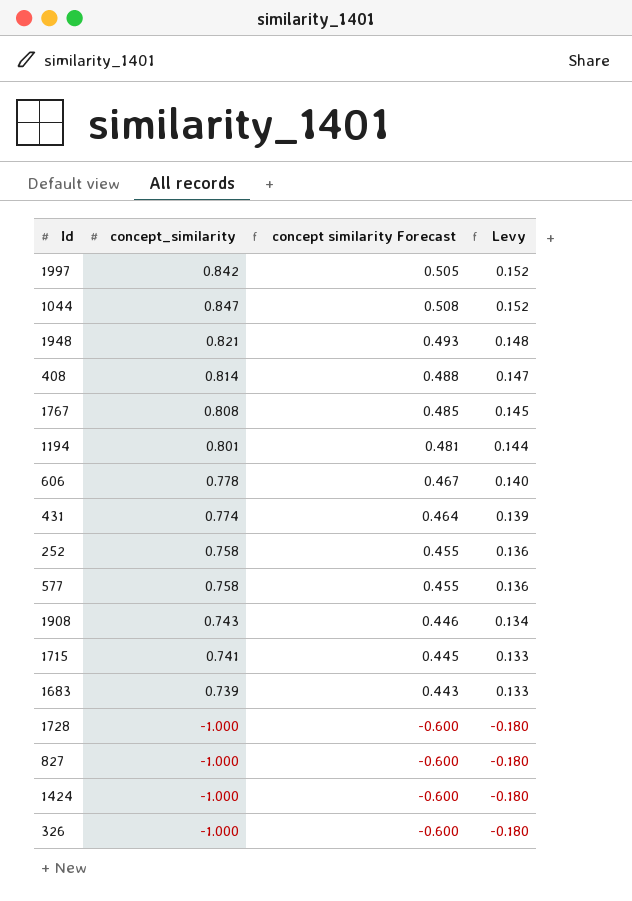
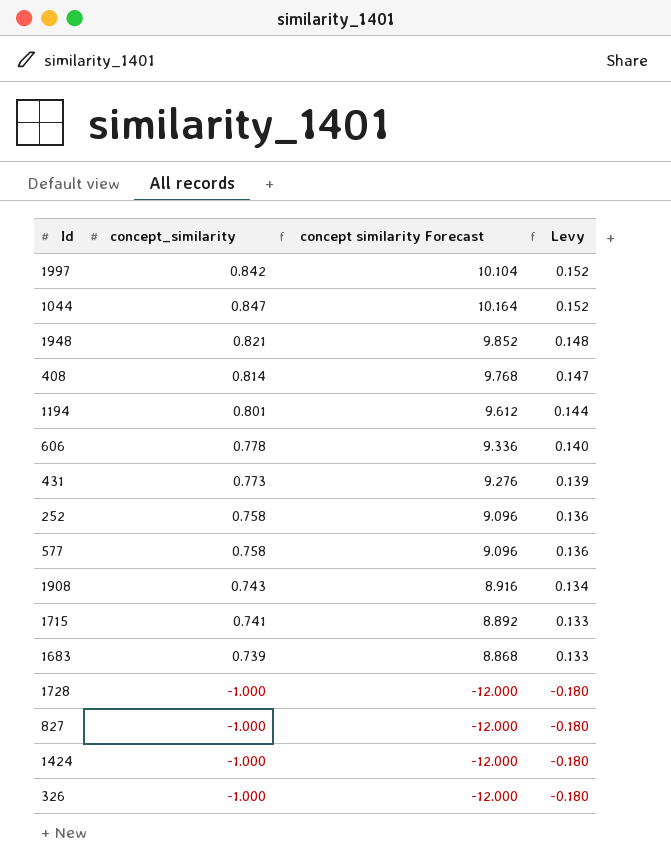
column concept similarity Forecast | formula: [concept_similarity] * 0.6 -> [concept_similarity] * 12
row 1767: 0.808 | 0.485 | 0.145 -> none
431 | concept_similarity: 0.774 -> 0.773

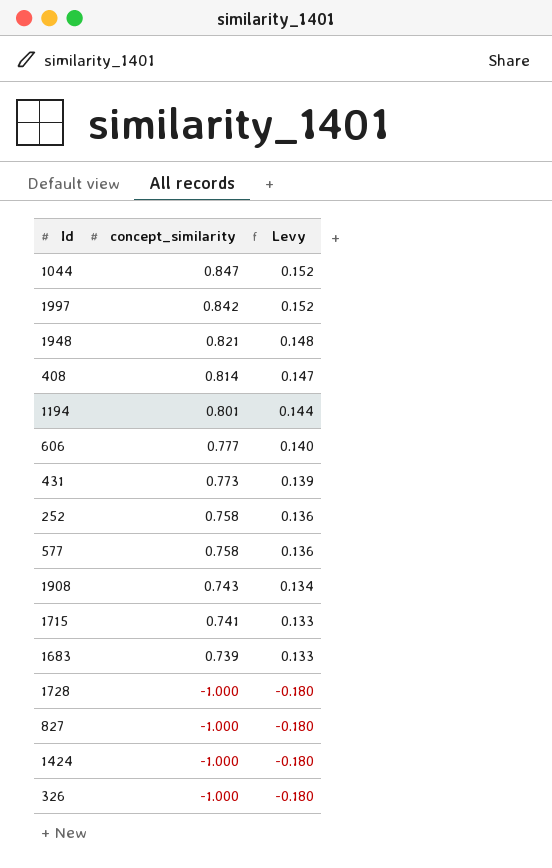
row order: Levy descending -> concept_similarity descending
column concept similarity Forecast | formula: [concept_similarity] * 12 -> none
606 | concept_similarity: 0.778 -> 0.777

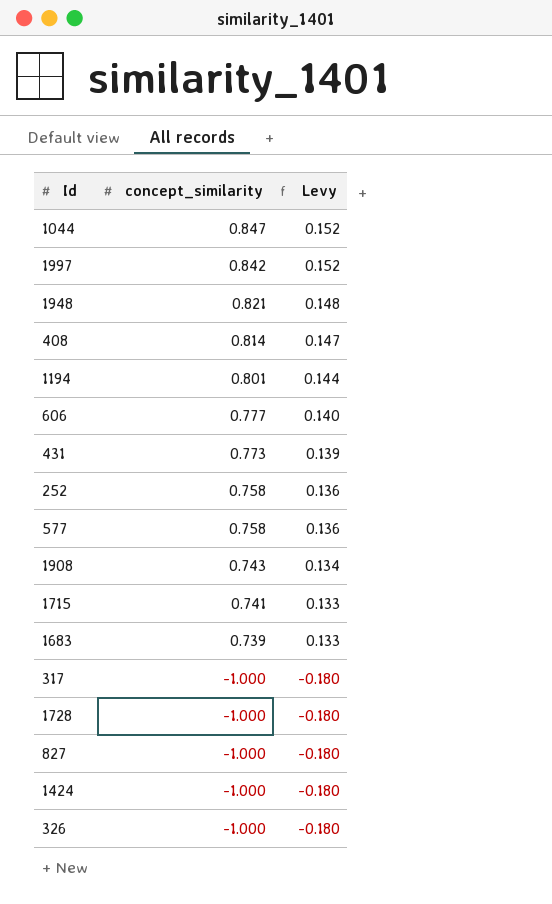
row 317: none -> -1.000 | -0.180

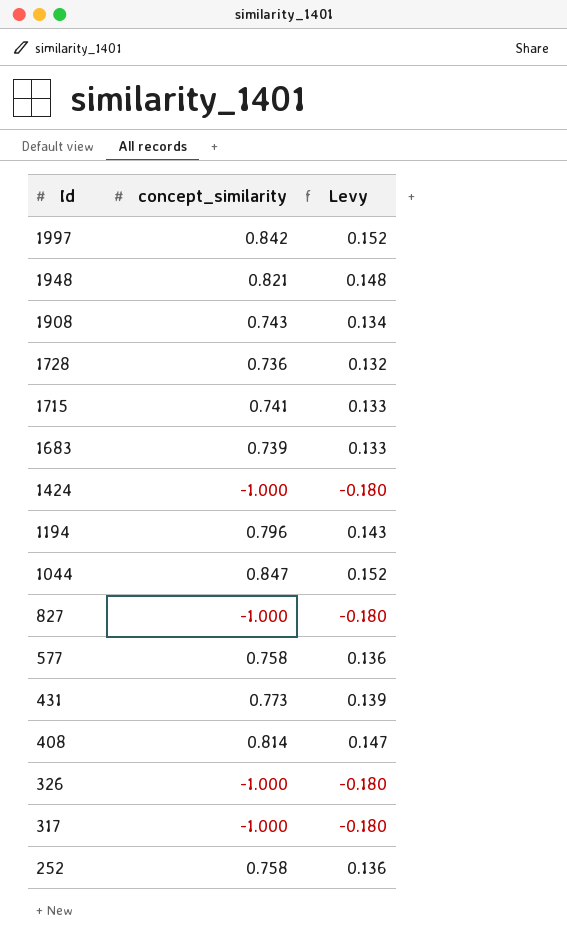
row order: concept_similarity descending -> Id descending
row 606: 0.777 | 0.140 -> none
1728 | concept_similarity: -1.000 -> 0.736
1728 | Levy: -0.180 -> 0.132
1194 | concept_similarity: 0.801 -> 0.796
1194 | Levy: 0.144 -> 0.143

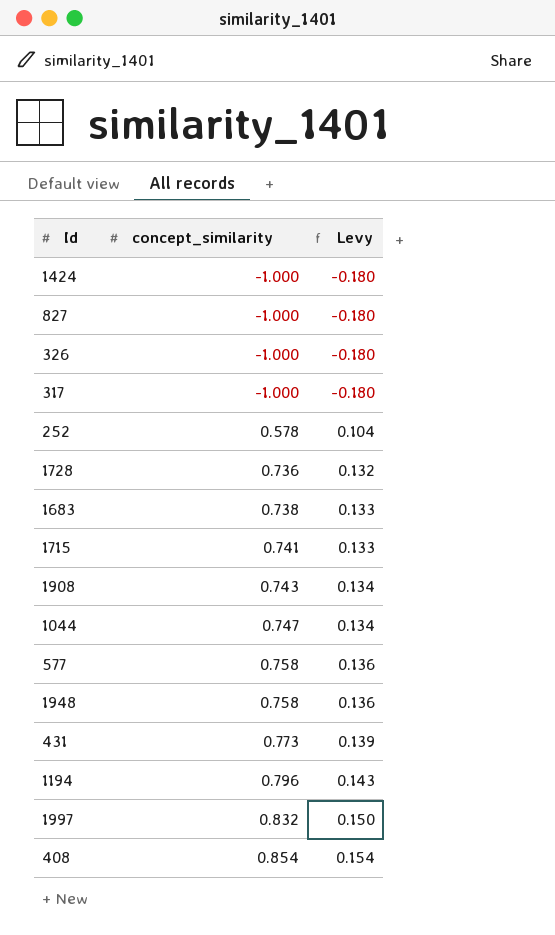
row order: Id descending -> concept_similarity ascending
252 | concept_similarity: 0.758 -> 0.578
252 | Levy: 0.136 -> 0.104
1683 | concept_similarity: 0.739 -> 0.738
1044 | concept_similarity: 0.847 -> 0.747
1044 | Levy: 0.152 -> 0.134
1948 | concept_similarity: 0.821 -> 0.758
1948 | Levy: 0.148 -> 0.136
1997 | concept_similarity: 0.842 -> 0.832
1997 | Levy: 0.152 -> 0.150
408 | concept_similarity: 0.814 -> 0.854
408 | Levy: 0.147 -> 0.154

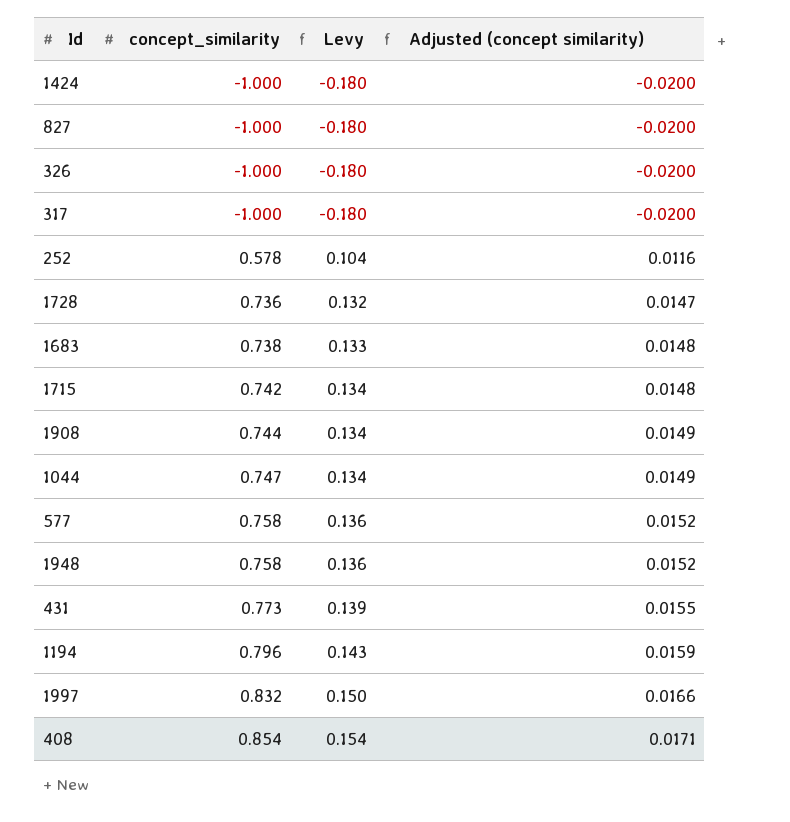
column Adjusted (concept similarity) | formula: none -> [concept_similarity] * 0.02
1715 | concept_similarity: 0.741 -> 0.742
1715 | Levy: 0.133 -> 0.134
1908 | concept_similarity: 0.743 -> 0.744

